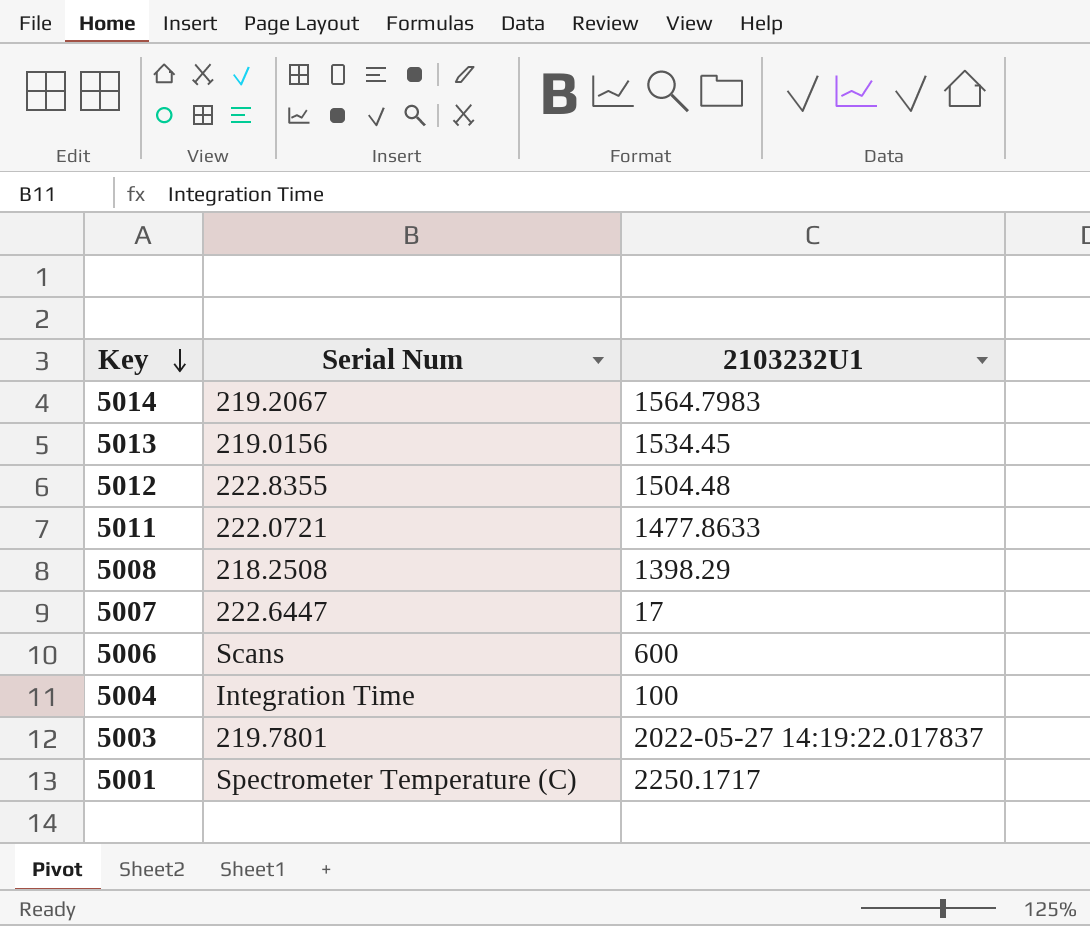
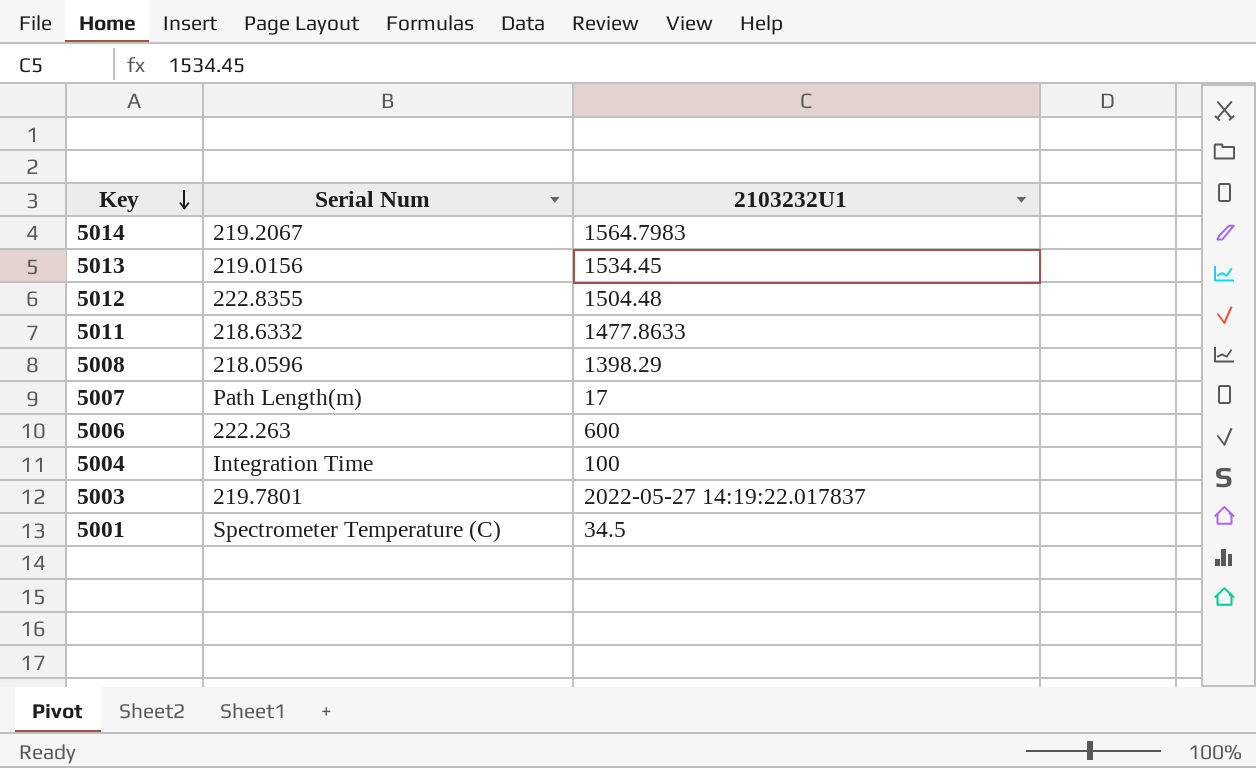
5011 | Serial Num: 222.0721 -> 218.6332
5008 | Serial Num: 218.2508 -> 218.0596
5007 | Serial Num: 222.6447 -> Path Length(m)
5006 | Serial Num: Scans -> 222.263
5001 | 2103232U1: 2250.1717 -> 34.5

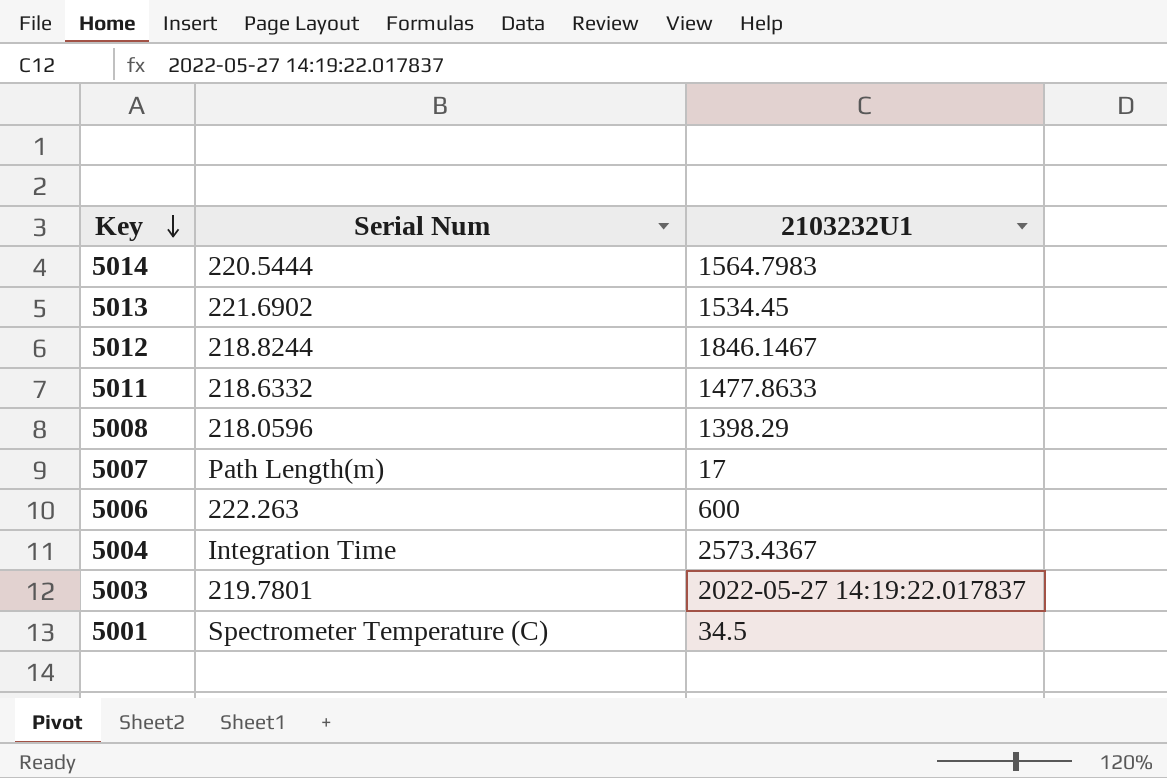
5014 | Serial Num: 219.2067 -> 220.5444
5013 | Serial Num: 219.0156 -> 221.6902
5012 | Serial Num: 222.8355 -> 218.8244
5012 | 2103232U1: 1504.48 -> 1846.1467
5004 | 2103232U1: 100 -> 2573.4367

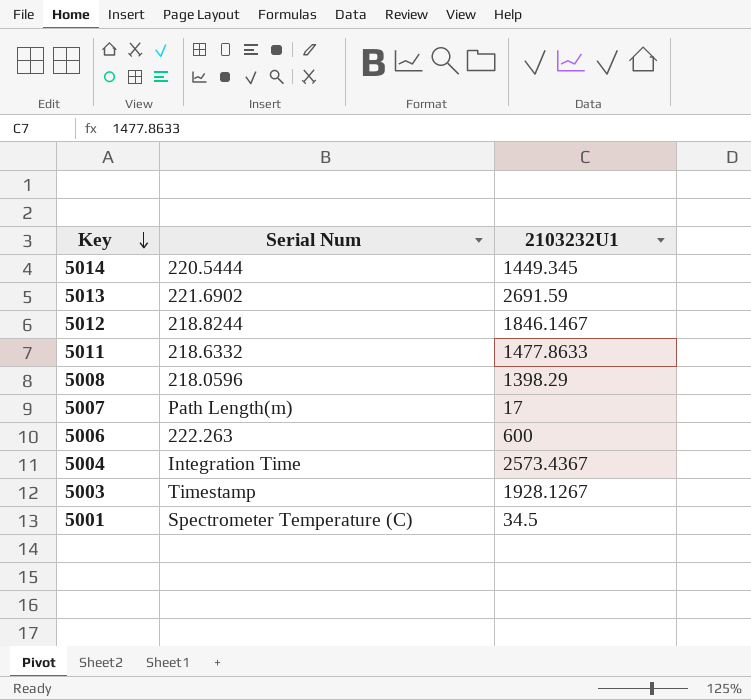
5014 | 2103232U1: 1564.7983 -> 1449.345
5013 | 2103232U1: 1534.45 -> 2691.59
5003 | Serial Num: 219.7801 -> Timestamp
5003 | 2103232U1: 2022-05-27 14:19:22.017837 -> 1928.1267

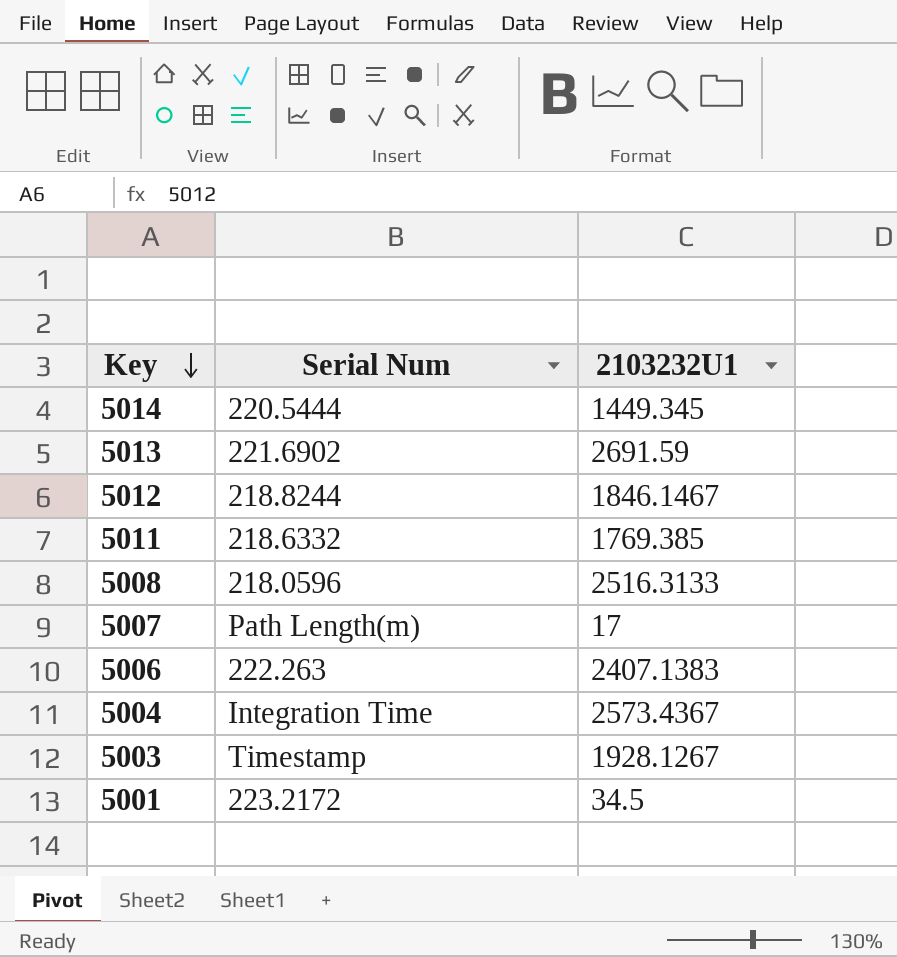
5011 | 2103232U1: 1477.8633 -> 1769.385
5008 | 2103232U1: 1398.29 -> 2516.3133
5006 | 2103232U1: 600 -> 2407.1383
5001 | Serial Num: Spectrometer Temperature (C) -> 223.2172

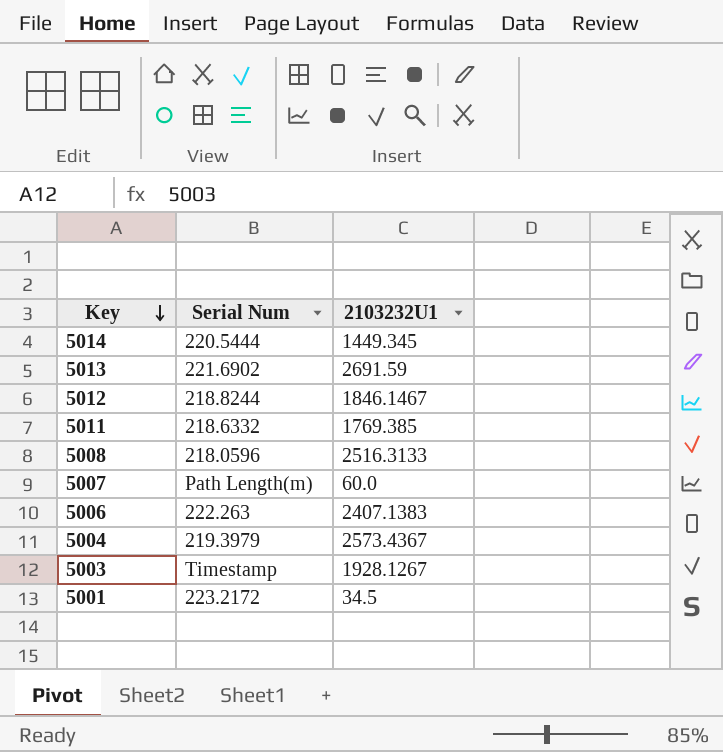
5007 | 2103232U1: 17 -> 60.0
5004 | Serial Num: Integration Time -> 219.3979

